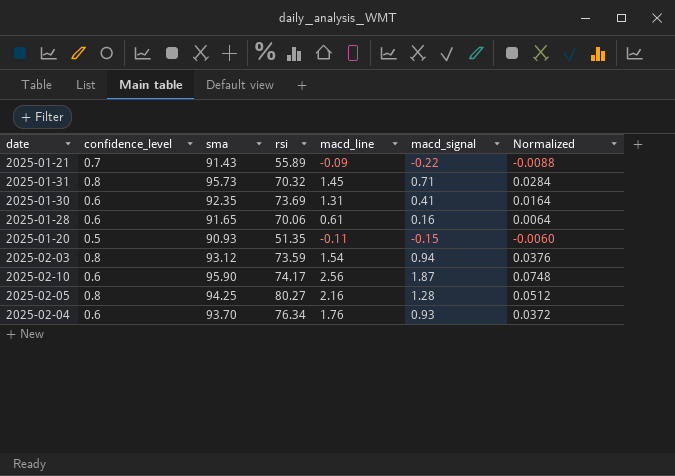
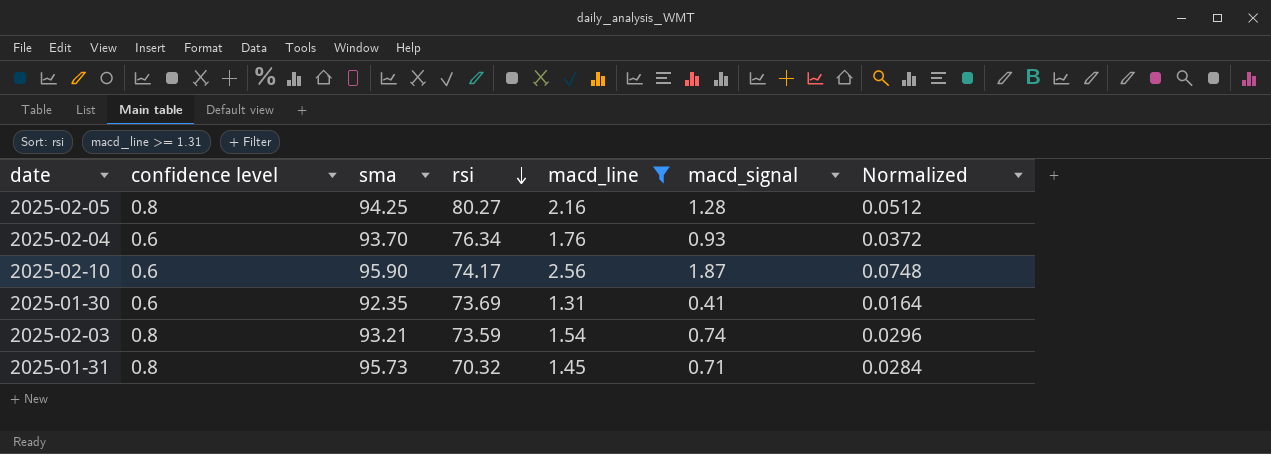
filter: none -> macd_line >= 1.31
row order: none -> rsi descending
column name: confidence_level -> confidence level
2025-02-03 | sma: 93.12 -> 93.21
2025-02-03 | macd_signal: 0.94 -> 0.74
2025-02-03 | Normalized: 0.0376 -> 0.0296

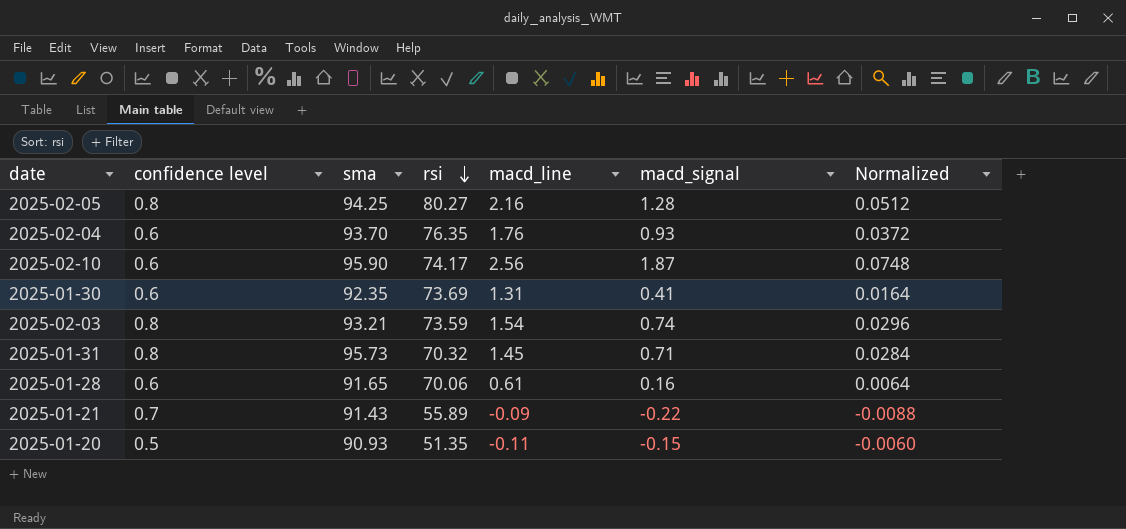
filter: macd_line >= 1.31 -> none
2025-02-04 | rsi: 76.34 -> 76.35

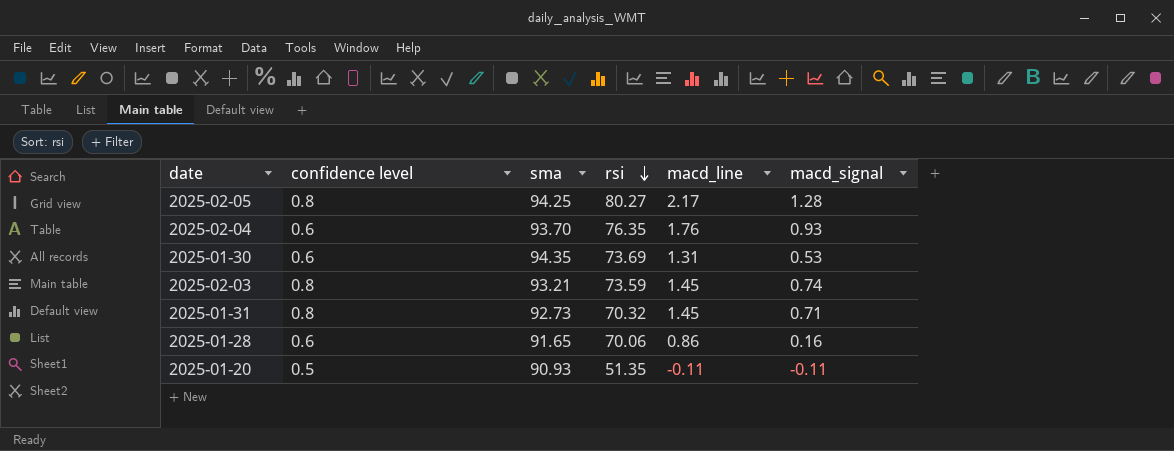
column Normalized | formula: [macd_signal] * 0.04 -> none
row 2025-02-10: 0.6 | 95.90 | 74.17 | 2.56 | 1.87 | 0.0748 -> none
row 2025-01-21: 0.7 | 91.43 | 55.89 | -0.09 | -0.22 | -0.0088 -> none
2025-02-05 | macd_line: 2.16 -> 2.17
2025-01-30 | sma: 92.35 -> 94.35
2025-01-30 | macd_signal: 0.41 -> 0.53
2025-02-03 | macd_line: 1.54 -> 1.45
2025-01-31 | sma: 95.73 -> 92.73
2025-01-28 | macd_line: 0.61 -> 0.86
2025-01-20 | macd_signal: -0.15 -> -0.11

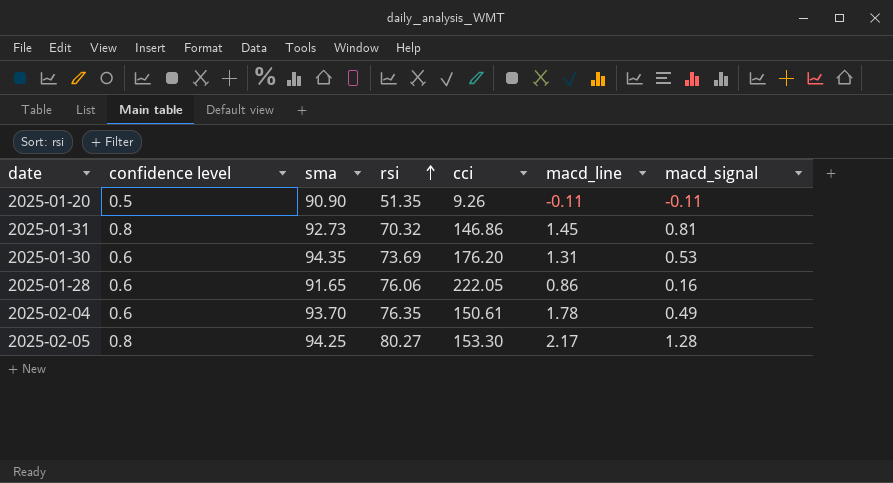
row order: rsi descending -> rsi ascending
column cci | position: none -> 5
row 2025-02-03: 0.8 | 93.21 | 73.59 | 1.45 | 0.74 -> none
2025-01-20 | sma: 90.93 -> 90.90
2025-01-31 | macd_signal: 0.71 -> 0.81
2025-01-28 | rsi: 70.06 -> 76.06
2025-02-04 | macd_line: 1.76 -> 1.78
2025-02-04 | macd_signal: 0.93 -> 0.49

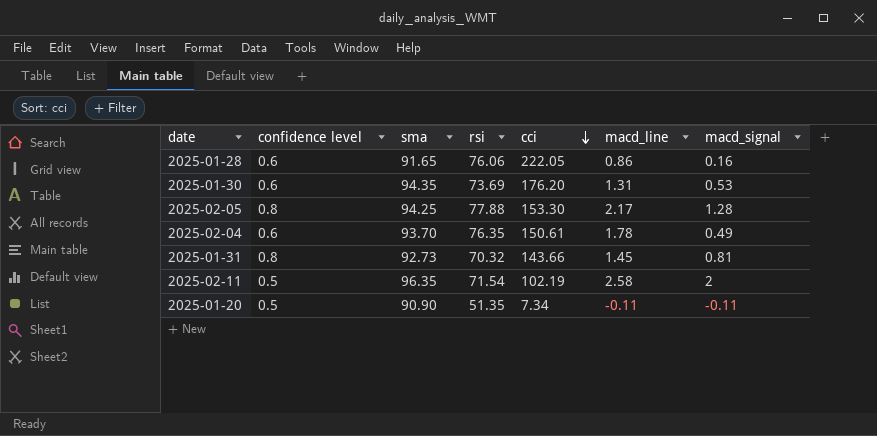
row order: rsi ascending -> cci descending
2025-02-05 | rsi: 80.27 -> 77.88
2025-01-31 | cci: 146.86 -> 143.66
row 2025-02-11: none -> 0.5 | 96.35 | 71.54 | 102.19 | 2.58 | 2
2025-01-20 | cci: 9.26 -> 7.34

